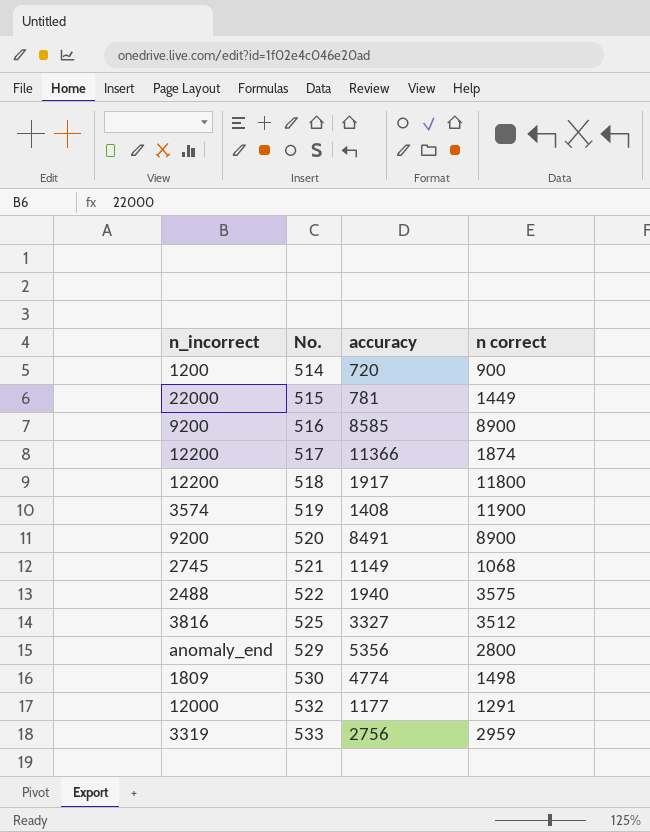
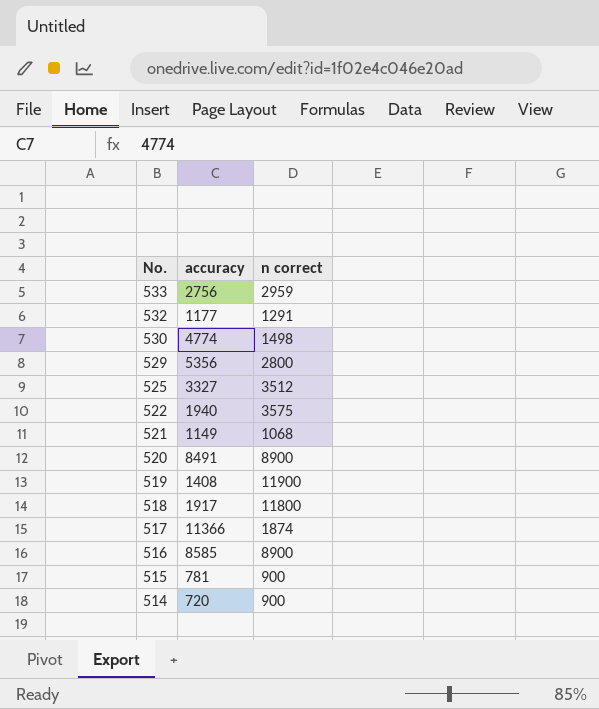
row order: No. ascending -> No. descending
column n_incorrect | position: 1 -> none
515 | n correct: 1449 -> 900

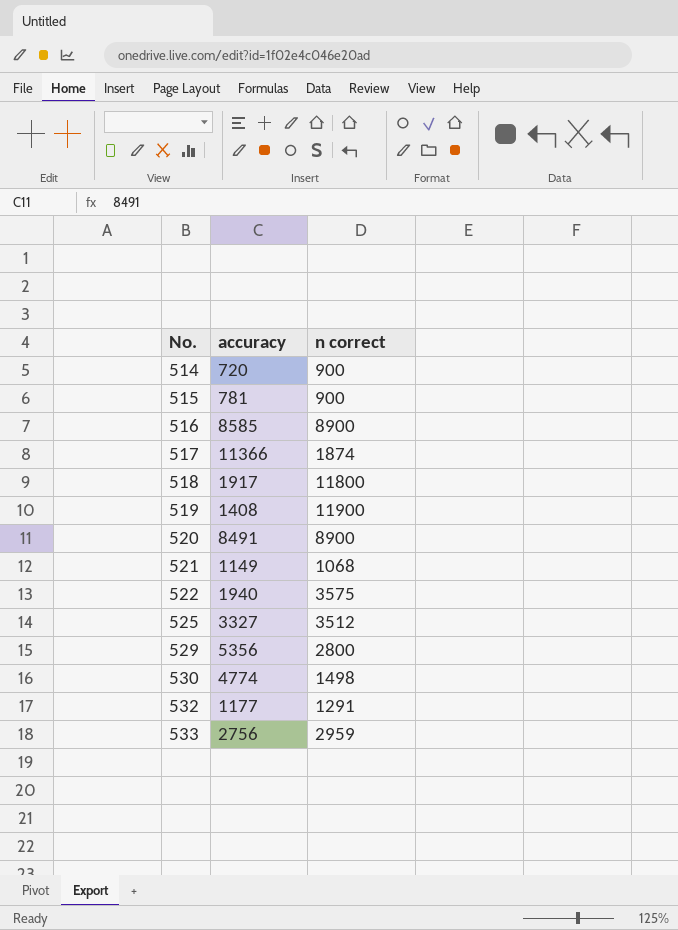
row order: No. descending -> No. ascending

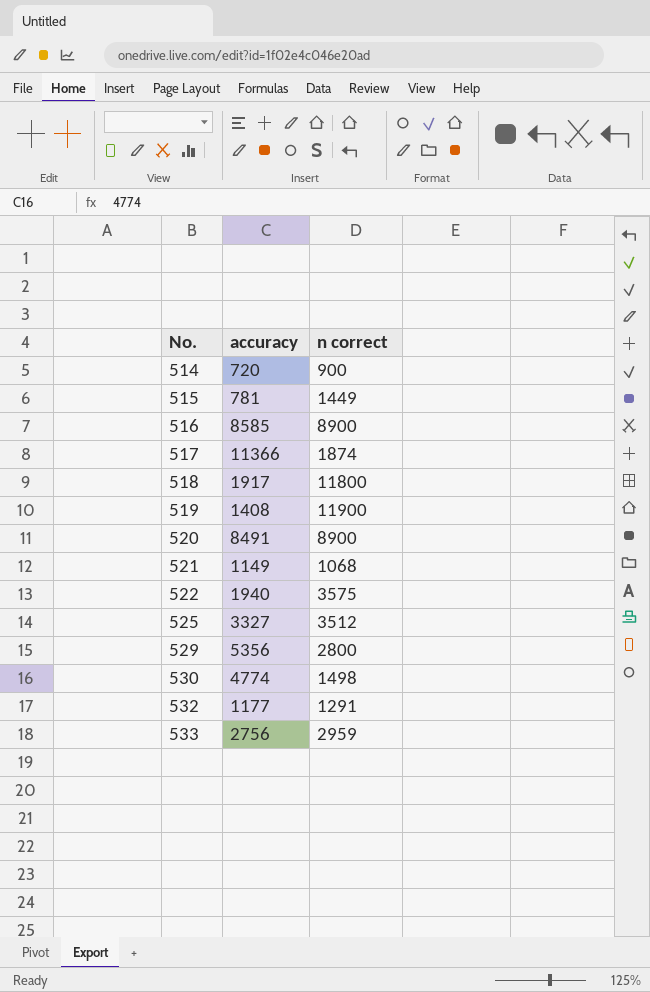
515 | n correct: 900 -> 1449

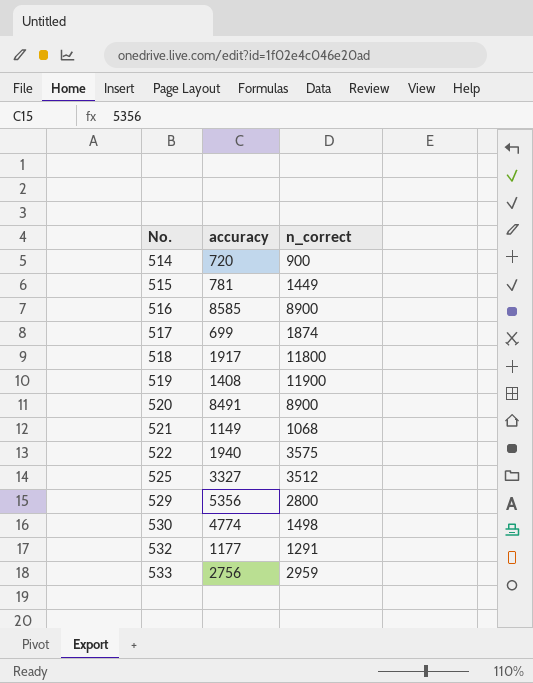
column name: n correct -> n_correct
517 | accuracy: 11366 -> 699

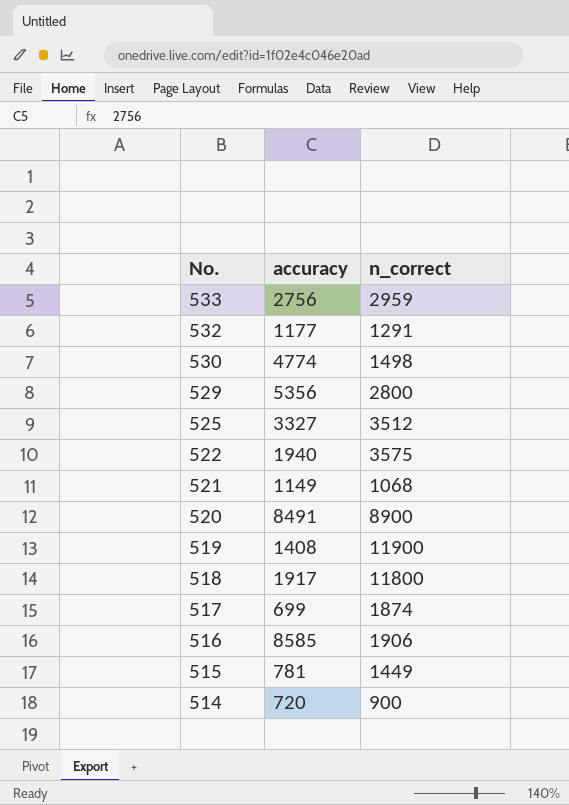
row order: No. ascending -> No. descending
516 | n_correct: 8900 -> 1906

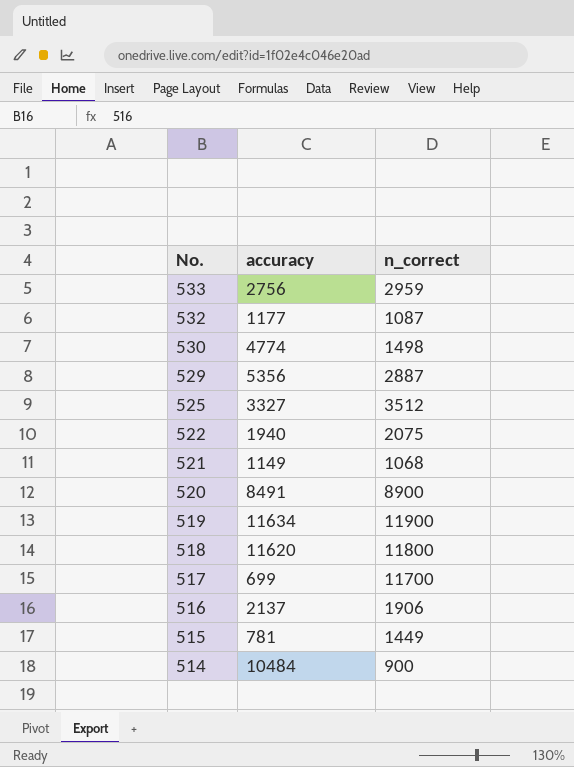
532 | n_correct: 1291 -> 1087
529 | n_correct: 2800 -> 2887
522 | n_correct: 3575 -> 2075
519 | accuracy: 1408 -> 11634
518 | accuracy: 1917 -> 11620
517 | n_correct: 1874 -> 11700
516 | accuracy: 8585 -> 2137
514 | accuracy: 720 -> 10484

